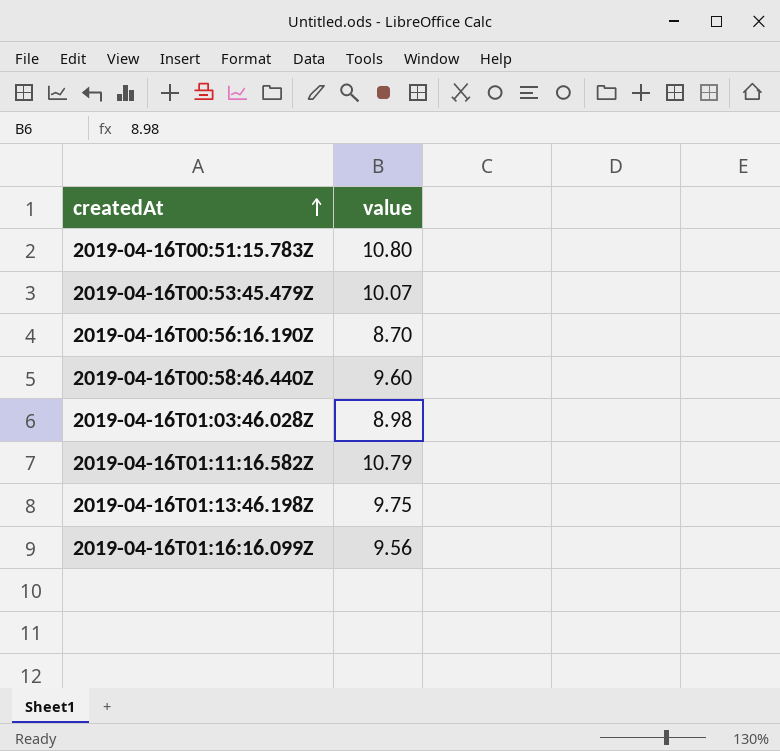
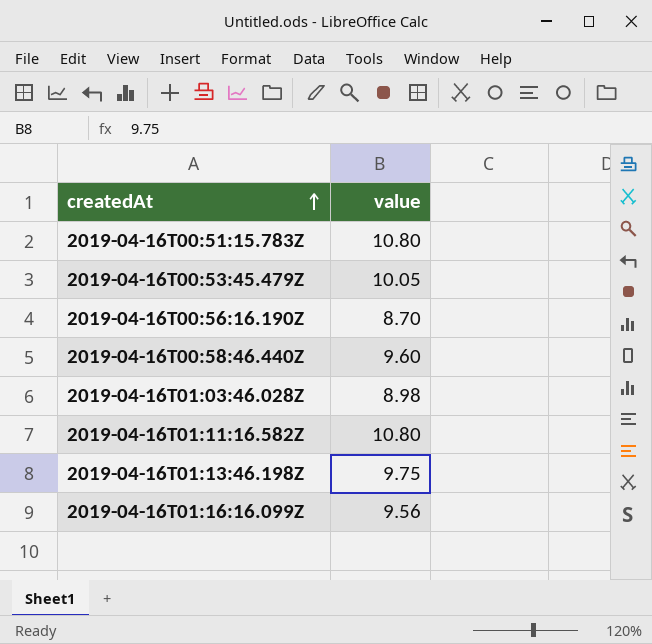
2019-04-16T00:53:45.479Z | value: 10.07 -> 10.05
2019-04-16T01:11:16.582Z | value: 10.79 -> 10.80

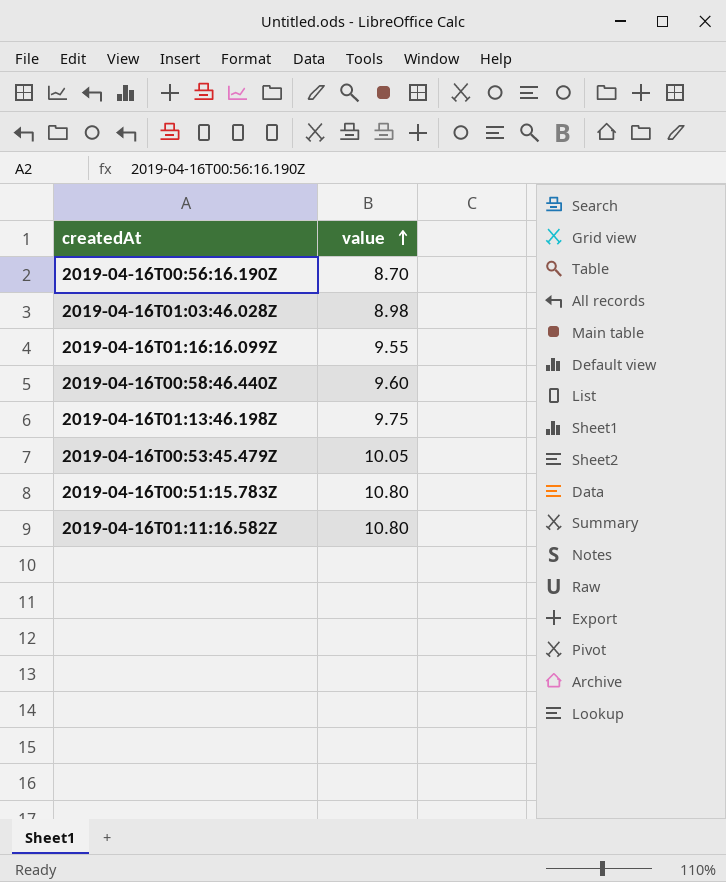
row order: createdAt ascending -> value ascending
2019-04-16T01:16:16.099Z | value: 9.56 -> 9.55

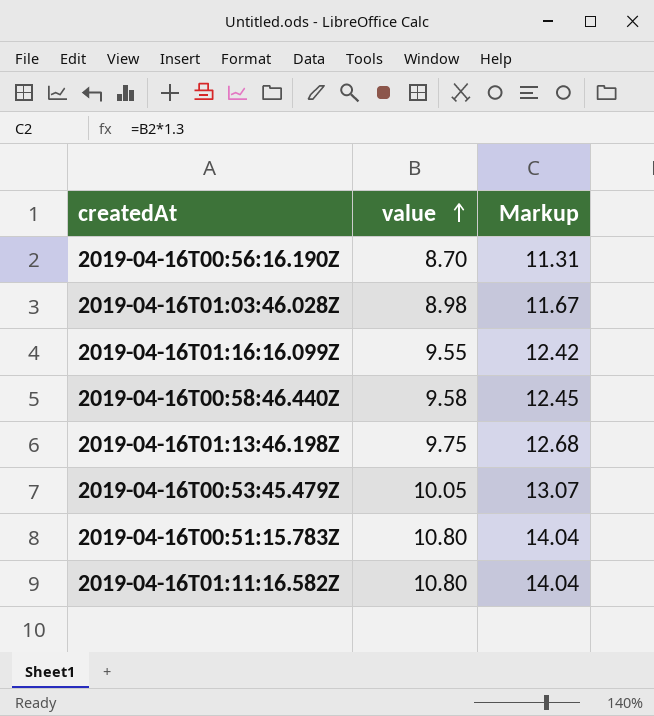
column Markup | formula: none -> [value] * 1.3
2019-04-16T00:58:46.440Z | value: 9.60 -> 9.58

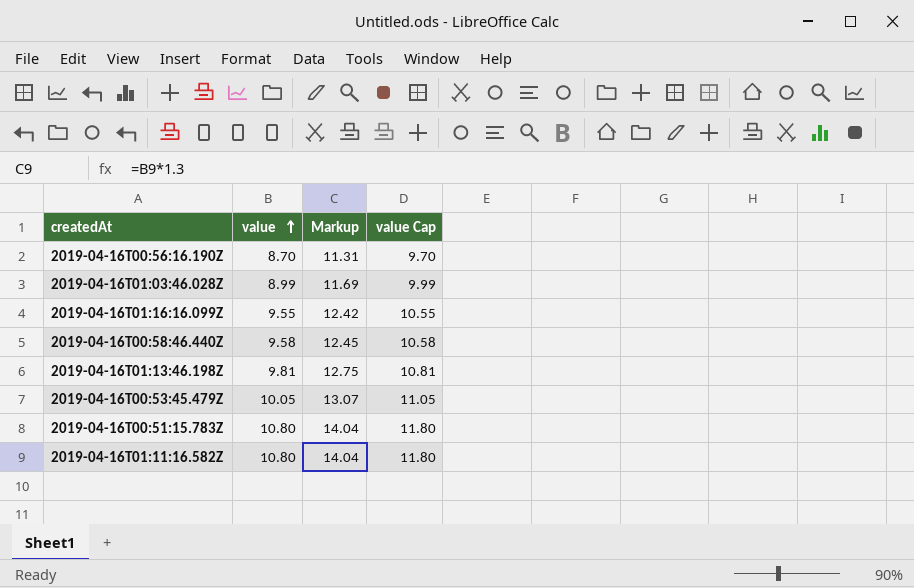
column value Cap | formula: none -> [value] + 1
2019-04-16T01:03:46.028Z | value: 8.98 -> 8.99
2019-04-16T01:03:46.028Z | Markup: 11.67 -> 11.69
2019-04-16T01:13:46.198Z | value: 9.75 -> 9.81
2019-04-16T01:13:46.198Z | Markup: 12.68 -> 12.75

